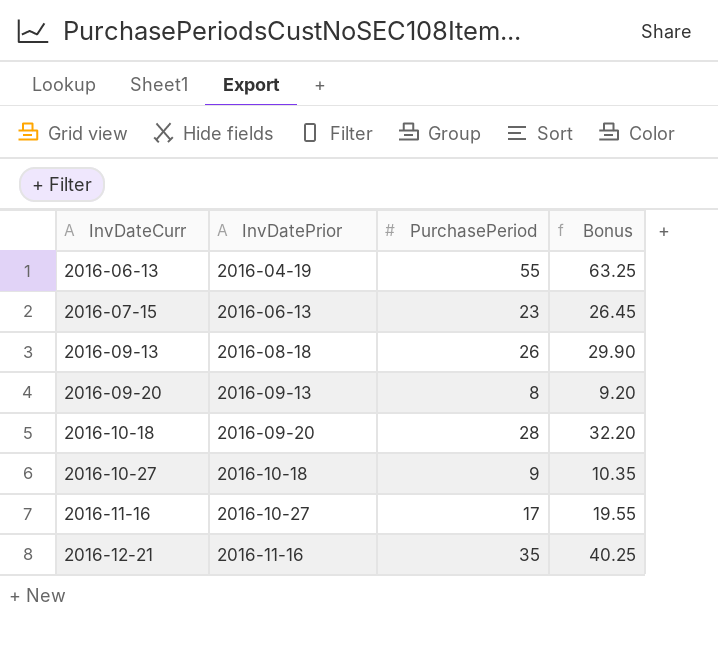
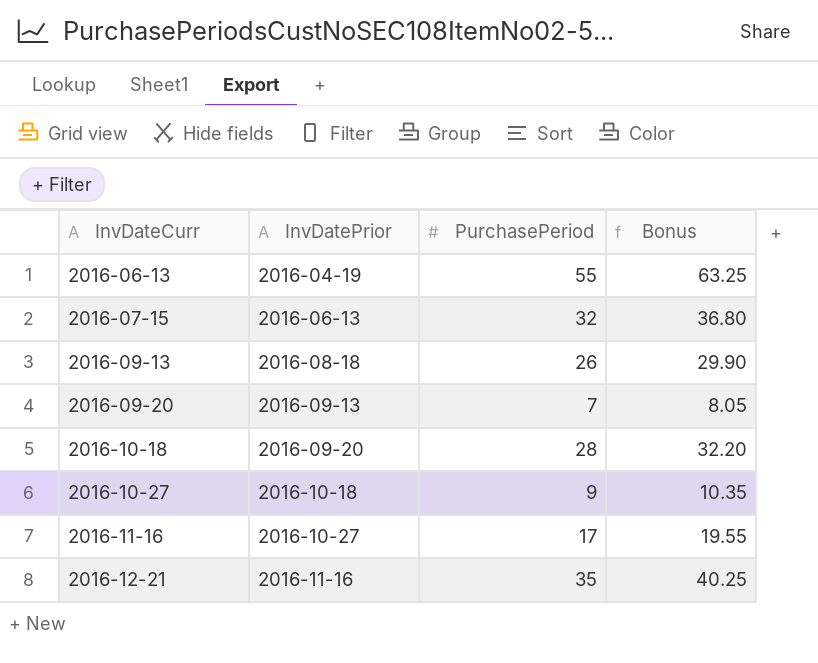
2016-07-15 | PurchasePeriod: 23 -> 32
2016-07-15 | Bonus: 26.45 -> 36.80
2016-09-20 | PurchasePeriod: 8 -> 7
2016-09-20 | Bonus: 9.20 -> 8.05

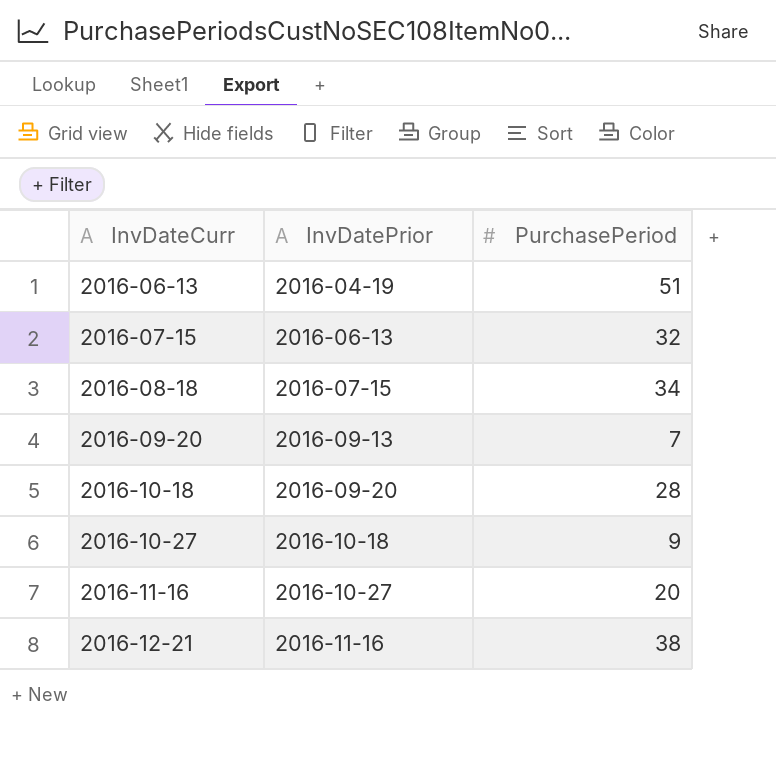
column Bonus | formula: [PurchasePeriod] * 1.15 -> none
row 2016-09-13: 2016-08-18 | 26 | 29.90 -> none
2016-06-13 | PurchasePeriod: 55 -> 51
row 2016-08-18: none -> 2016-07-15 | 34
2016-11-16 | PurchasePeriod: 17 -> 20
2016-12-21 | PurchasePeriod: 35 -> 38

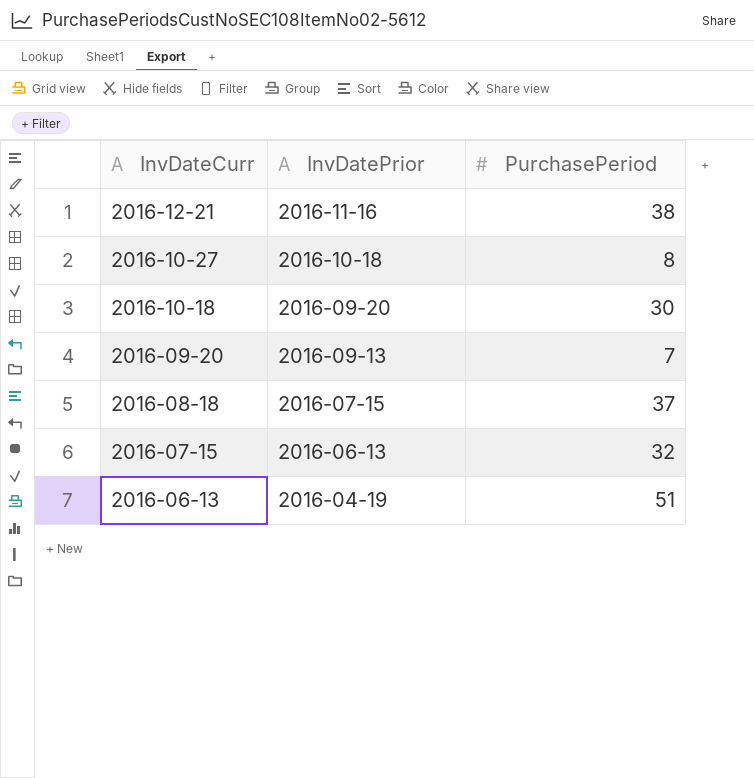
row order: InvDateCurr ascending -> InvDateCurr descending
row 2016-11-16: 2016-10-27 | 20 -> none
2016-10-27 | PurchasePeriod: 9 -> 8
2016-10-18 | PurchasePeriod: 28 -> 30
2016-08-18 | PurchasePeriod: 34 -> 37

